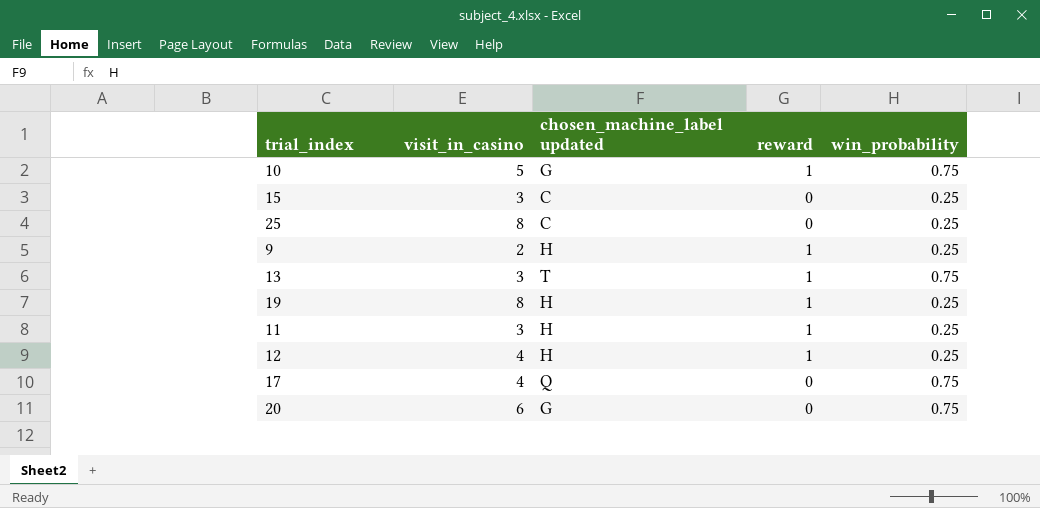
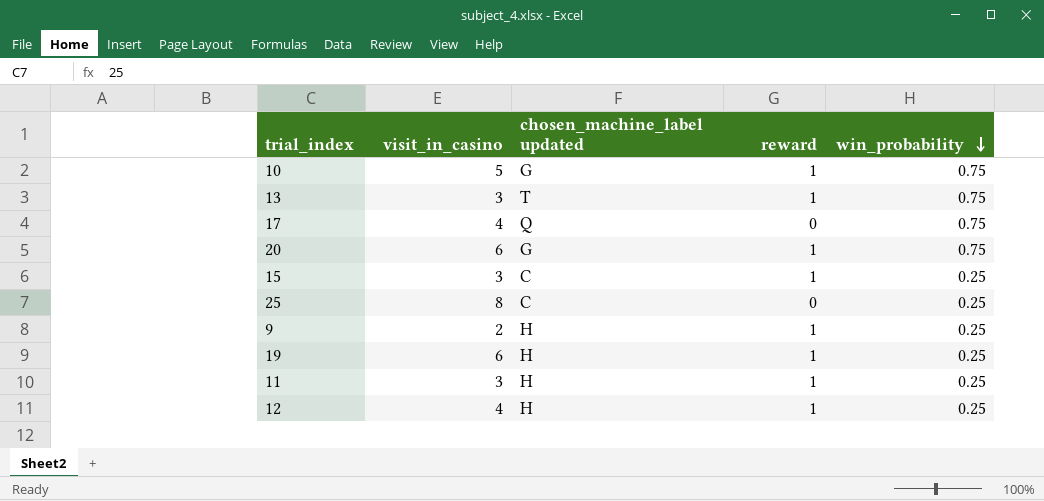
row order: none -> win_probability descending
20 | reward: 0 -> 1
15 | reward: 0 -> 1
19 | visit_in_casino: 8 -> 6

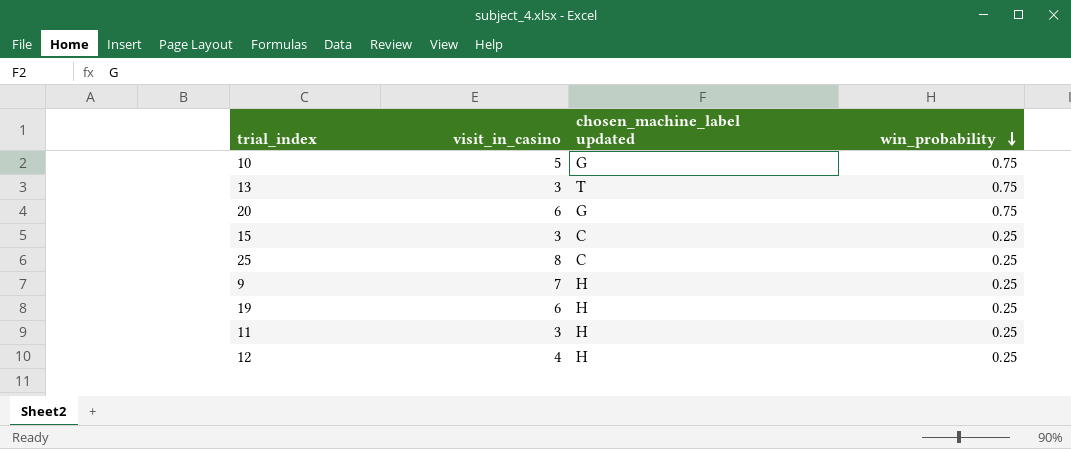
column reward | position: 4 -> none
row 17: 4 | Q | 0 | 0.75 -> none
9 | visit_in_casino: 2 -> 7

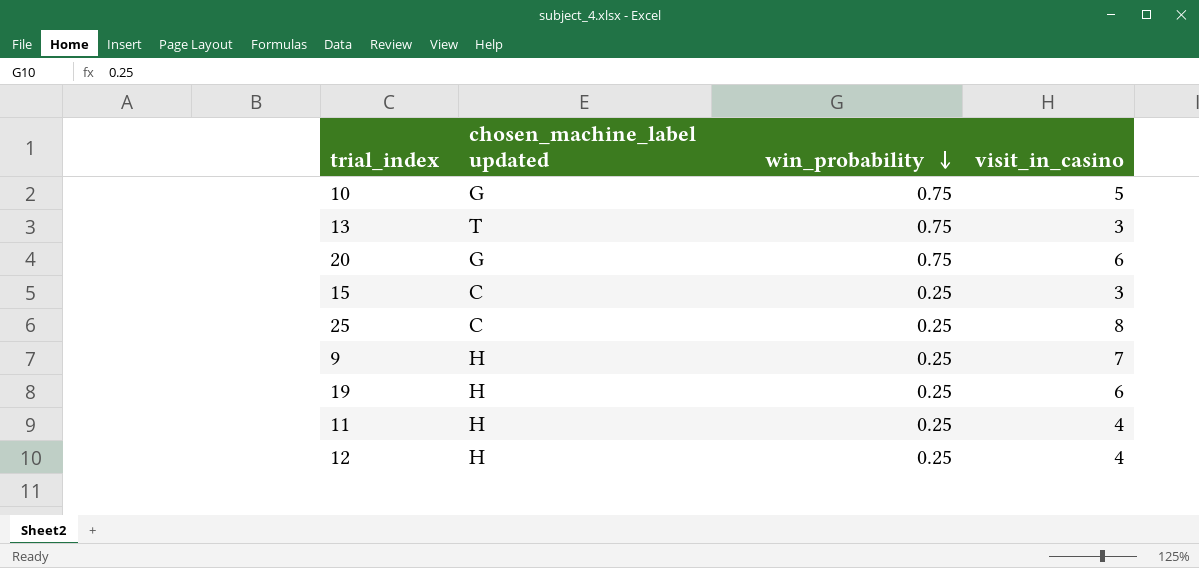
column visit_in_casino | position: 2 -> 4
11 | visit_in_casino: 3 -> 4

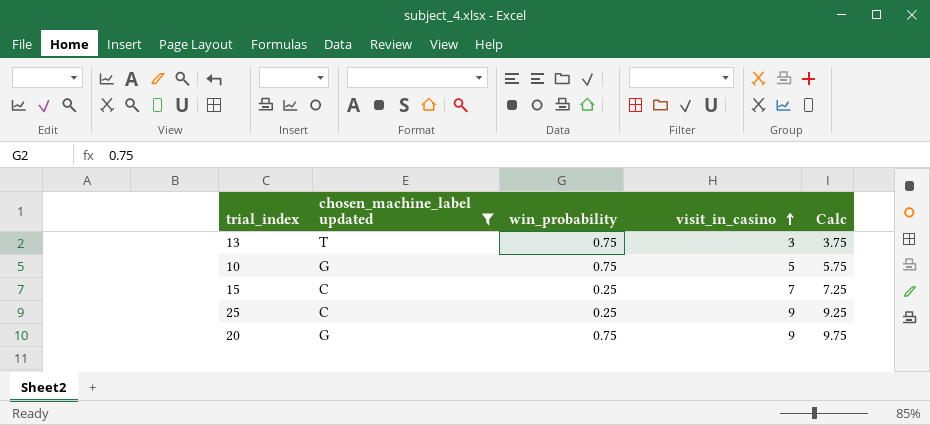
filter: none -> chosen_machine_label updated != H
row order: win_probability descending -> visit_in_casino ascending
column Calc | formula: none -> [win_probability] + [visit_in_casino]
15 | visit_in_casino: 3 -> 7
25 | visit_in_casino: 8 -> 9
20 | visit_in_casino: 6 -> 9

